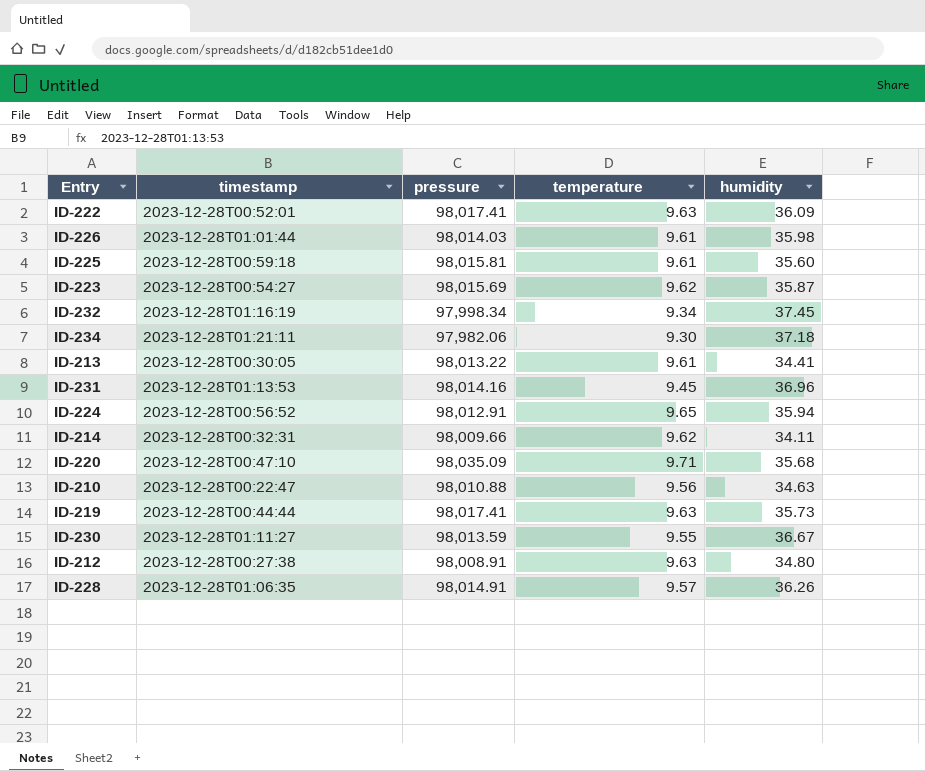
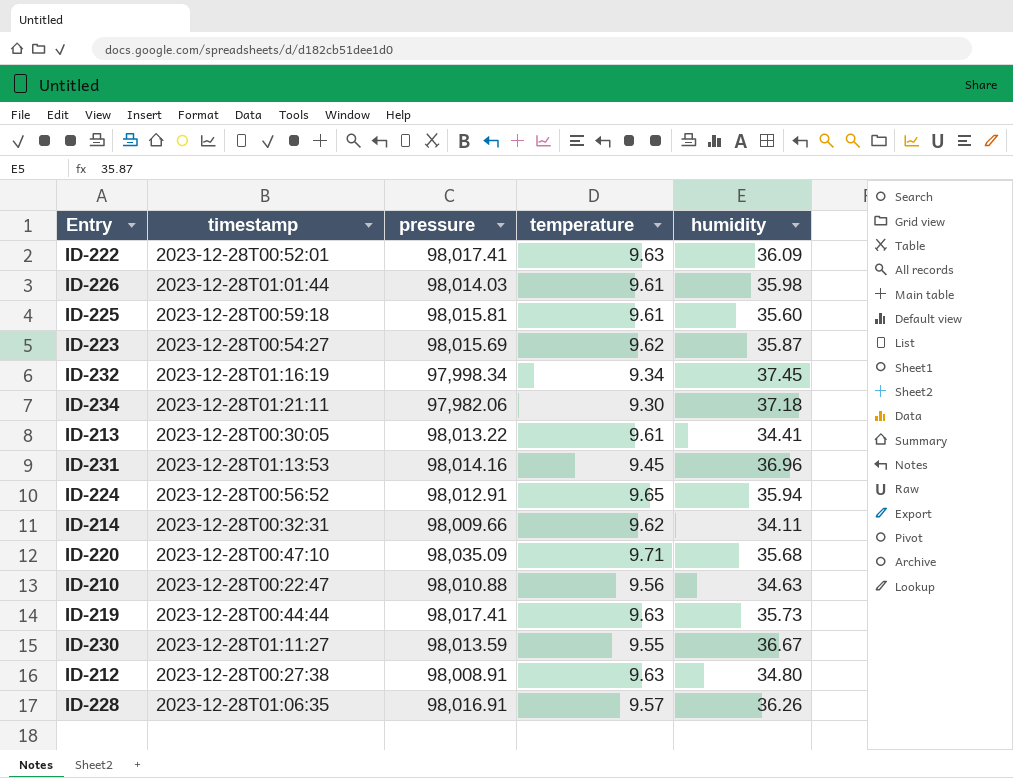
ID-228 | pressure: 98,014.91 -> 98,016.91

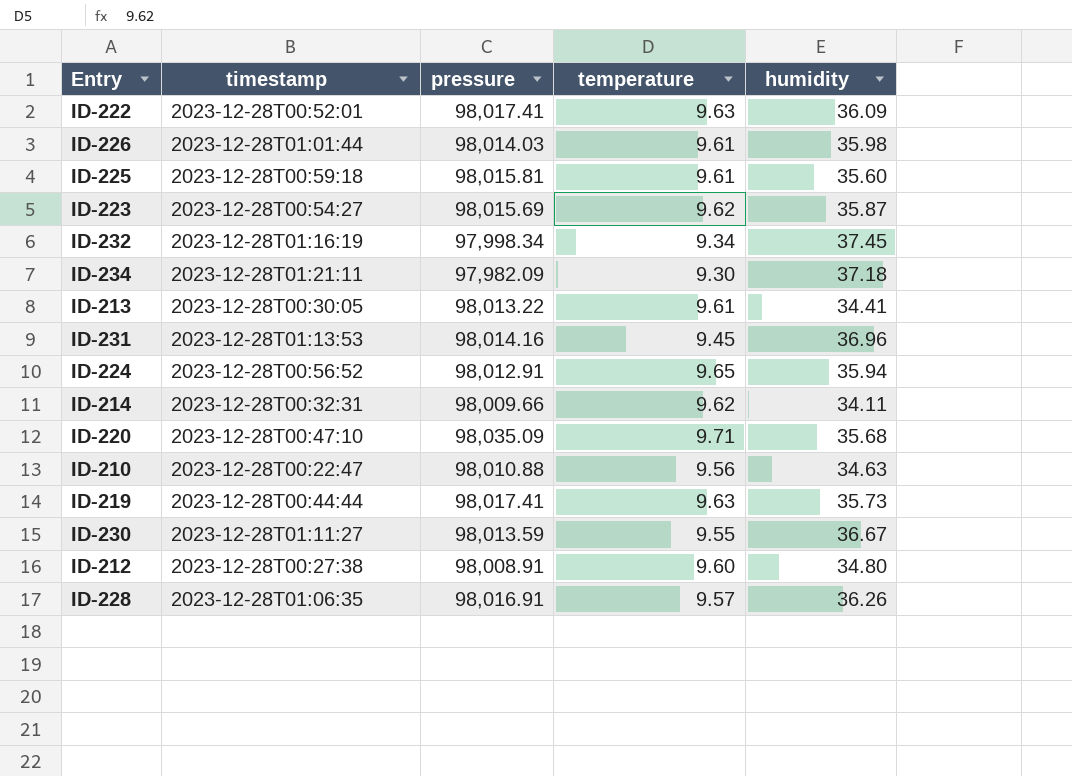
ID-234 | pressure: 97,982.06 -> 97,982.09
ID-212 | temperature: 9.63 -> 9.60

